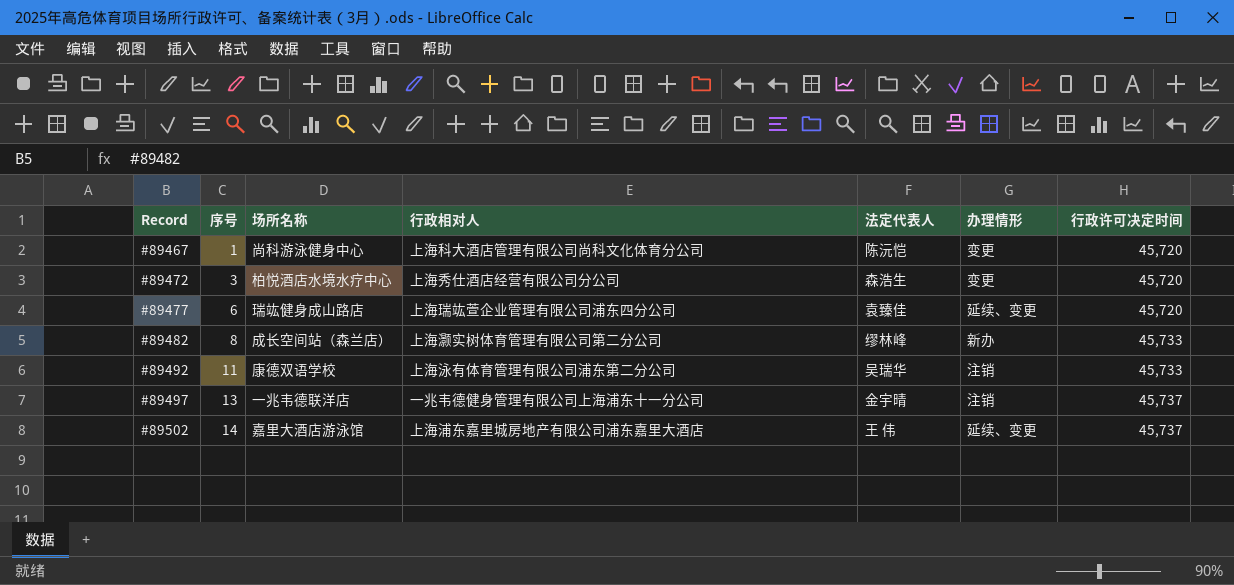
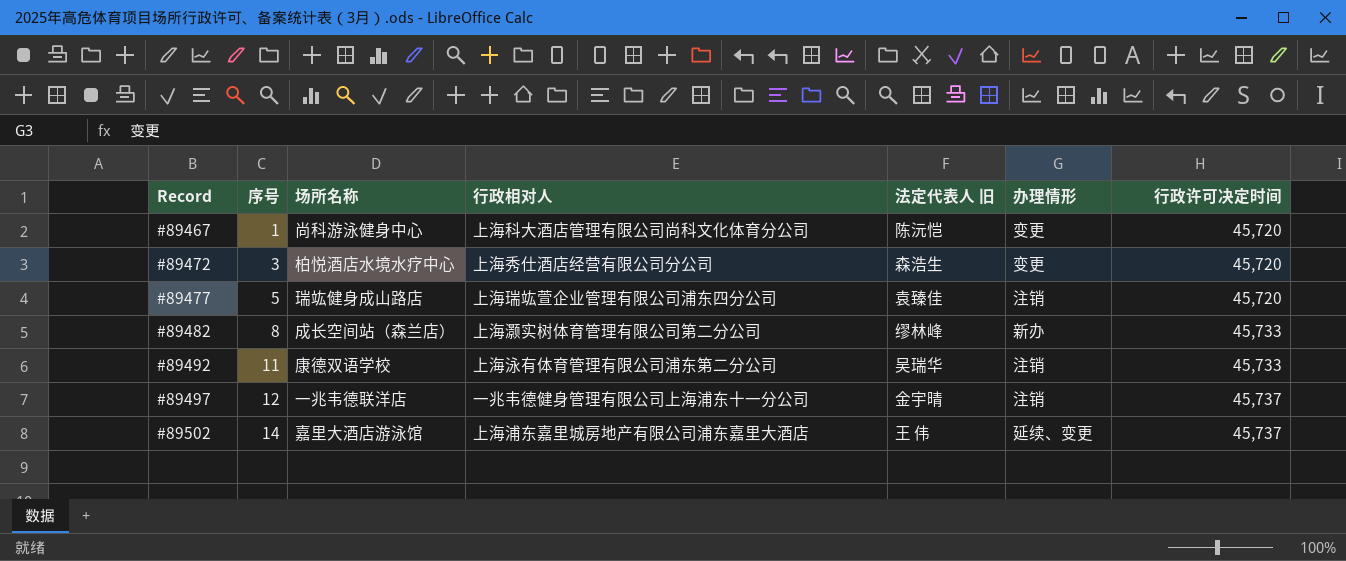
column name: 法定代表人 -> 法定代表人 旧
#89477 | 序号: 6 -> 5
#89477 | 办理情形: 延续、变更 -> 注销
#89497 | 序号: 13 -> 12

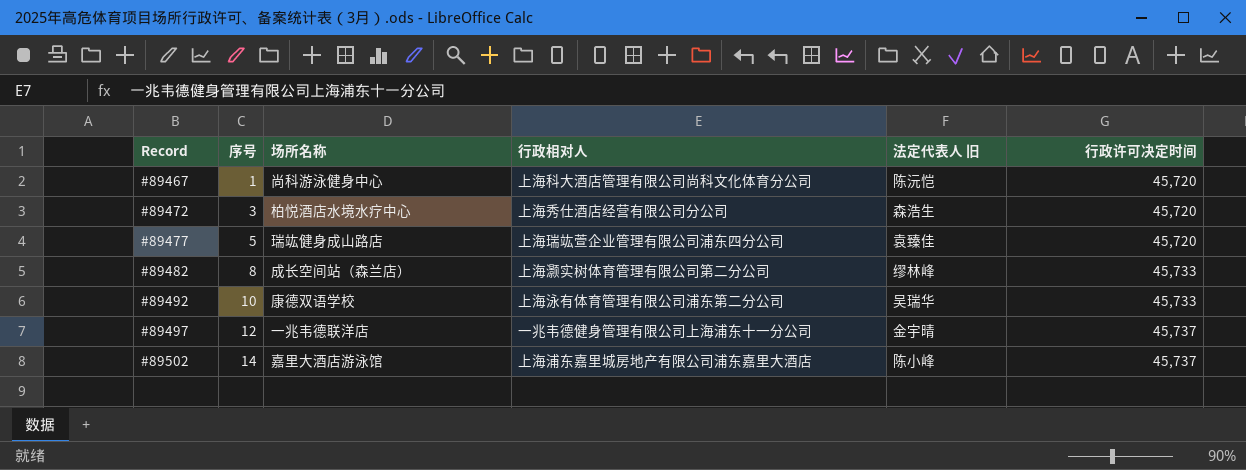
column 办理情形 | position: 6 -> none
#89492 | 序号: 11 -> 10
#89502 | 法定代表人 旧: 王 伟 -> 陈小峰

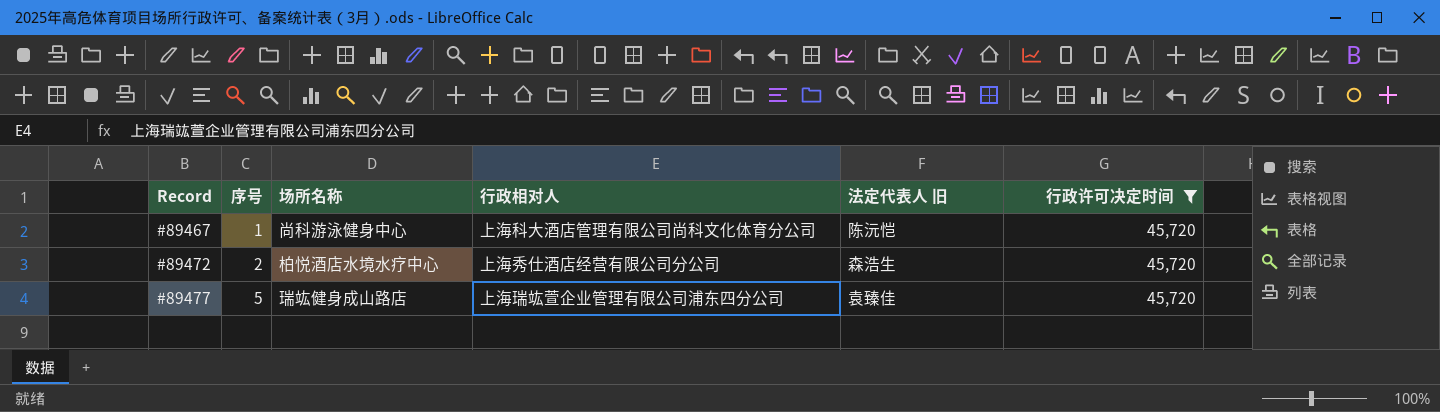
filter: none -> 行政许可决定时间 = 45,720
#89472 | 序号: 3 -> 2

